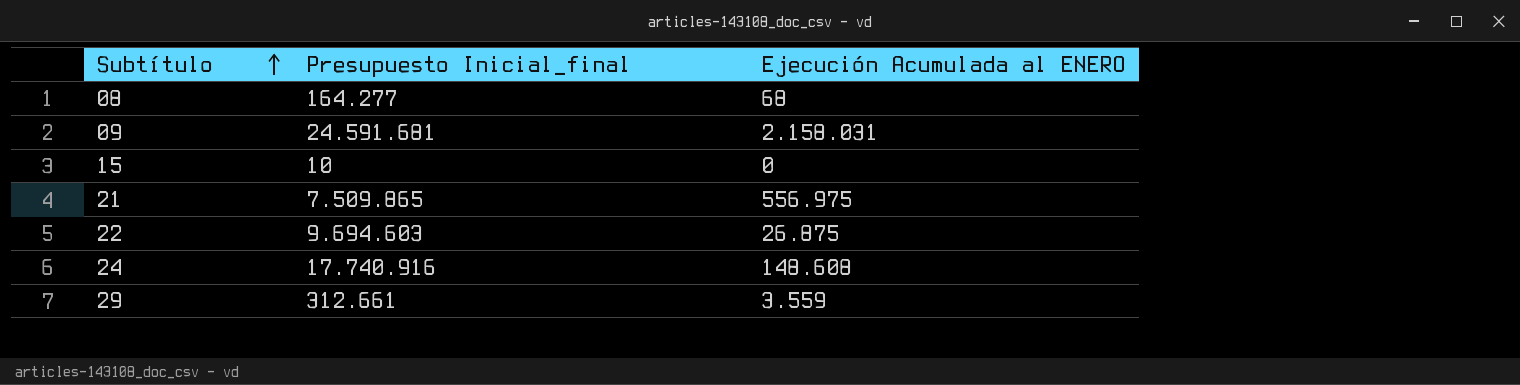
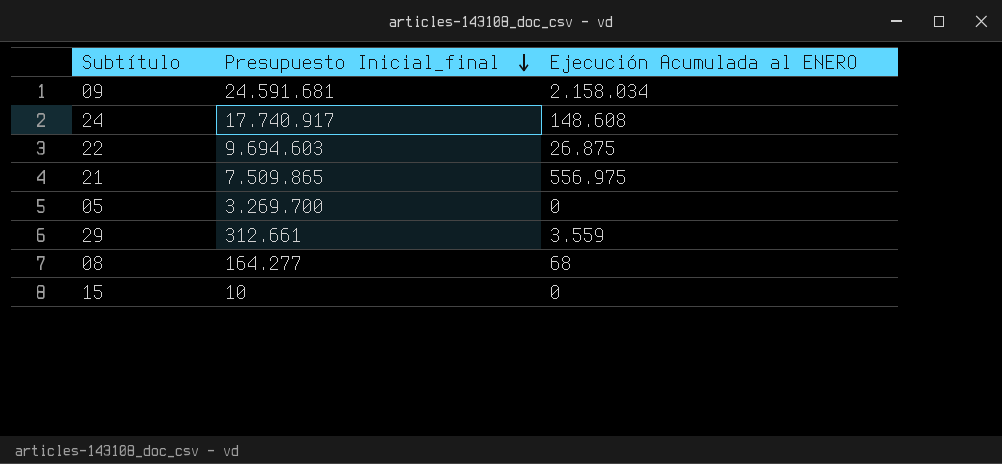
row order: Subtítulo ascending -> Presupuesto Inicial_final descending
09 | Ejecución Acumulada al ENERO: 2.158.031 -> 2.158.034
24 | Presupuesto Inicial_final: 17.740.916 -> 17.740.917
row 05: none -> 3.269.700 | 0

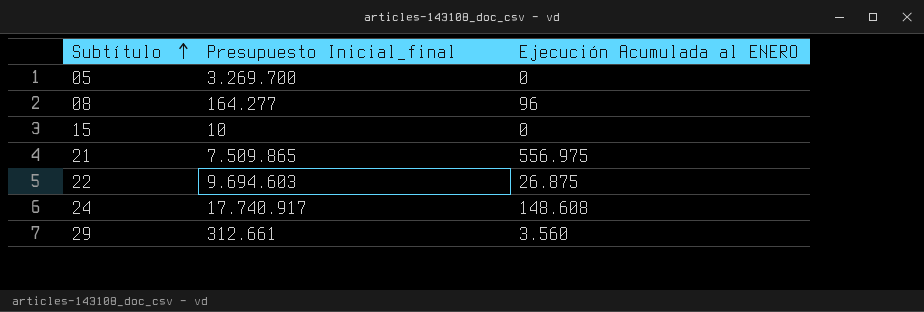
row order: Presupuesto Inicial_final descending -> Subtítulo ascending
row 09: 24.591.681 | 2.158.034 -> none
08 | Ejecución Acumulada al ENERO: 68 -> 96
29 | Ejecución Acumulada al ENERO: 3.559 -> 3.560

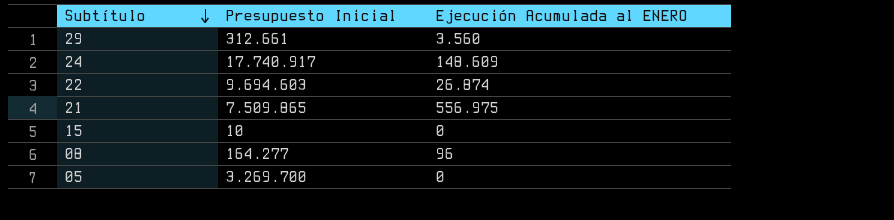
row order: Subtítulo ascending -> Subtítulo descending
column name: Presupuesto Inicial_final -> Presupuesto Inicial
24 | Ejecución Acumulada al ENERO: 148.608 -> 148.609
22 | Ejecución Acumulada al ENERO: 26.875 -> 26.874

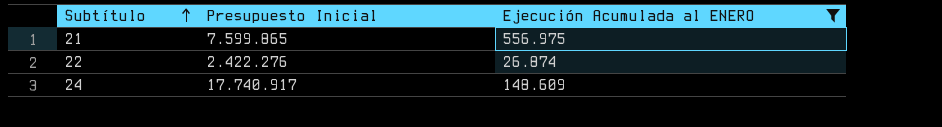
filter: none -> Ejecución Acumulada al ENERO >= 26.874
row order: Subtítulo descending -> Subtítulo ascending
21 | Presupuesto Inicial: 7.509.865 -> 7.599.865
22 | Presupuesto Inicial: 9.694.603 -> 2.422.276

